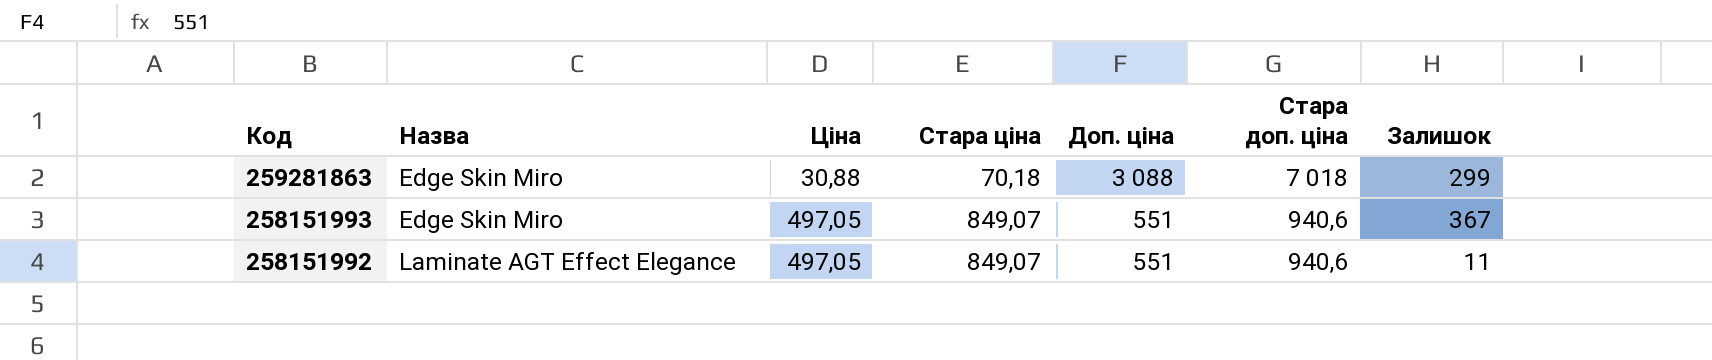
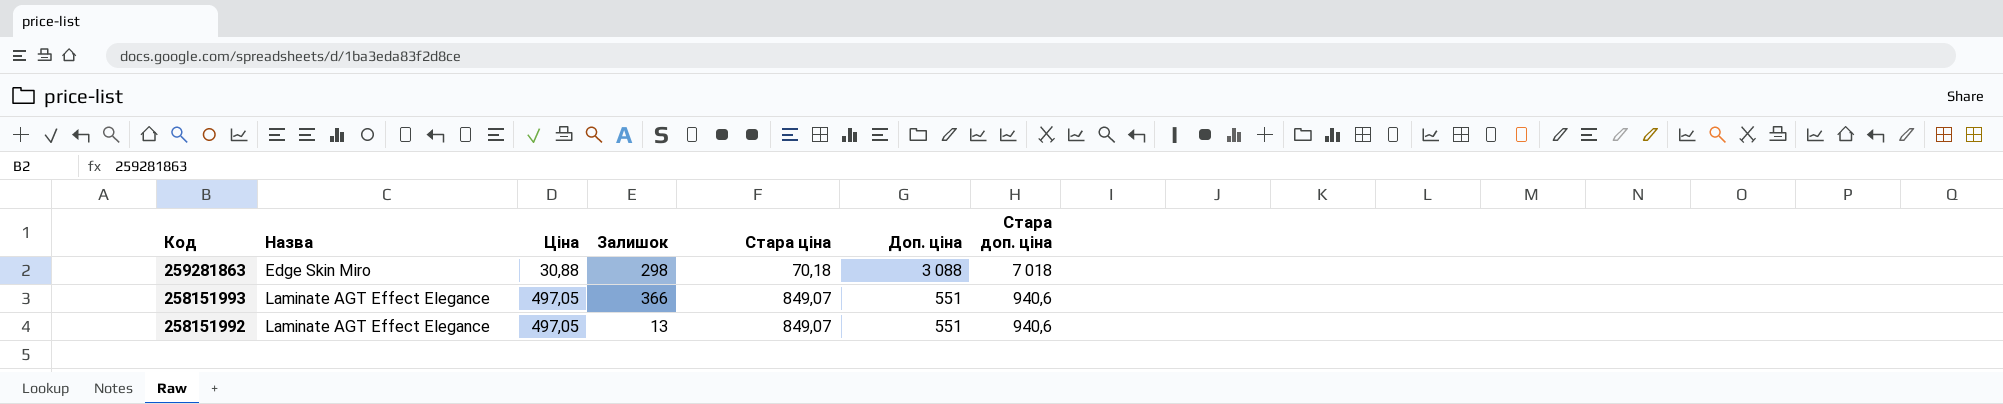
column Залишок | position: 7 -> 4
259281863 | Залишок: 299 -> 298
258151993 | Назва: Edge Skin Miro -> Laminate AGT Effect Elegance
258151993 | Залишок: 367 -> 366
258151992 | Залишок: 11 -> 13

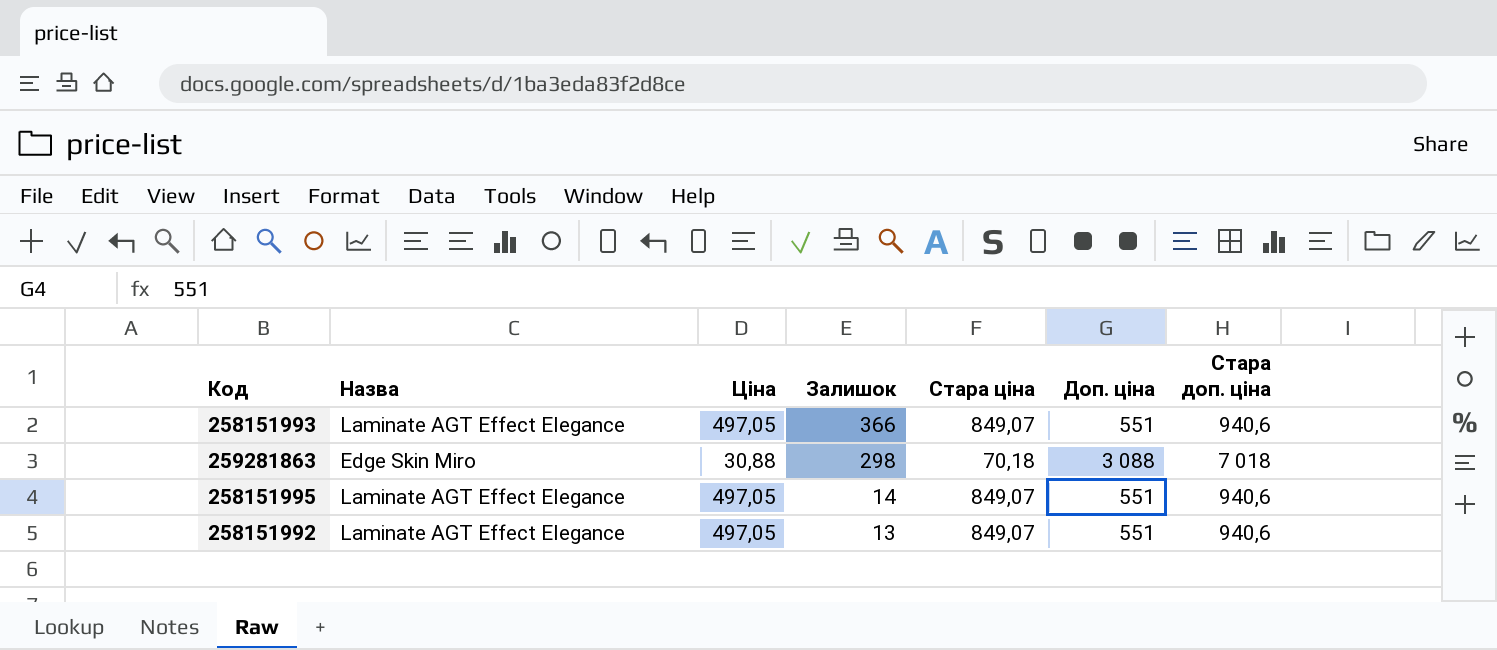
row order: Код descending -> Залишок descending
row 258151995: none -> Laminate AGT Effect Elegance | 497,05 | 14 | 849,07 | 551 | 940,6

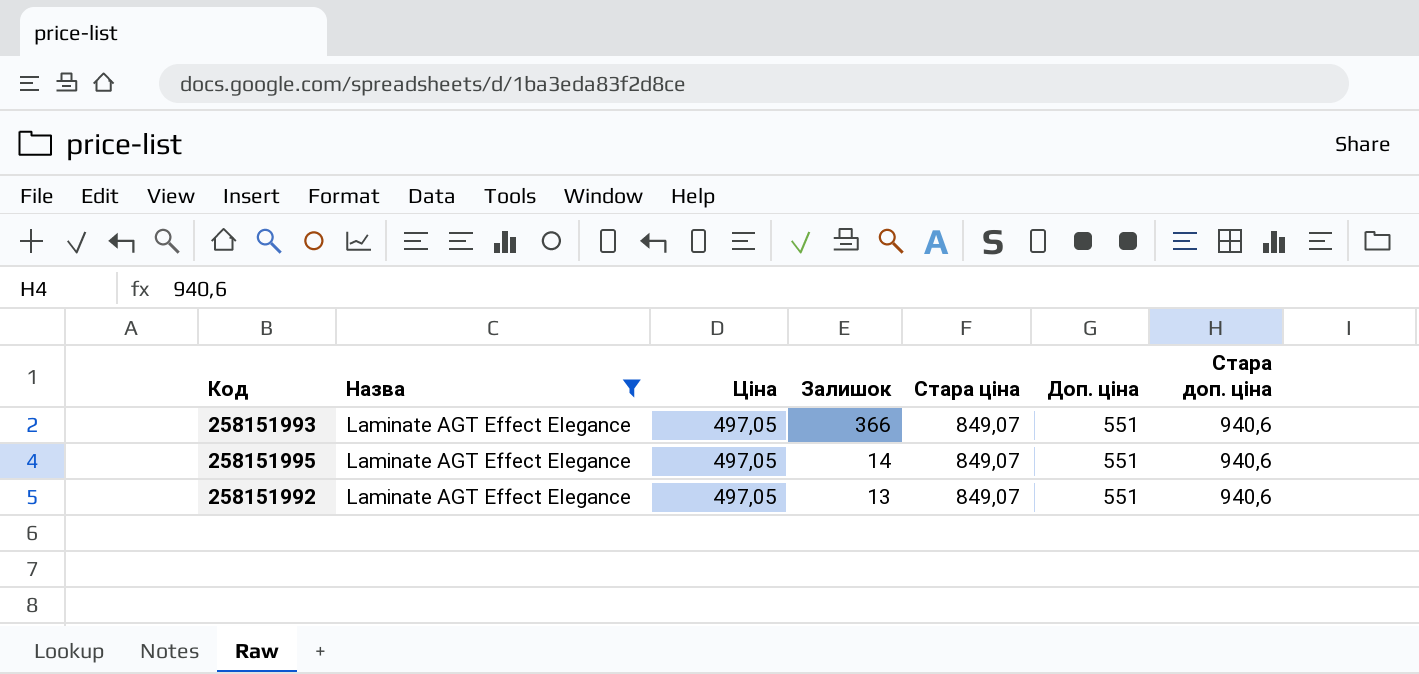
filter: none -> Назва = Laminate AGT Effect Elegance

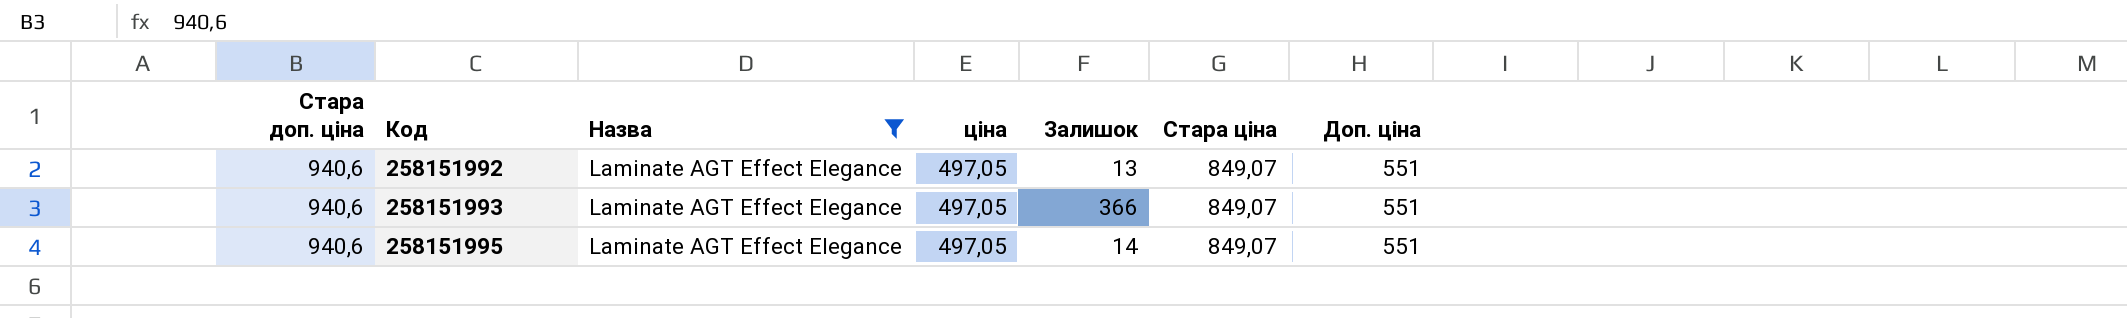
row order: Залишок descending -> Код ascending
column Стара доп. ціна | position: 7 -> 1
column name: Ціна -> ціна

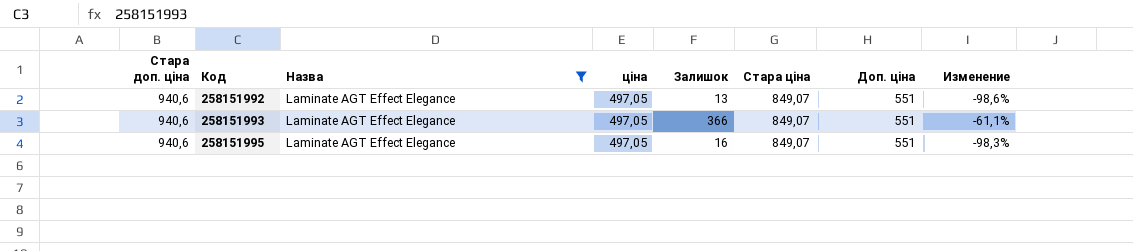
column Изменение | formula: none -> ([Залишок] - [Стара доп. ціна]) / [Стара доп. ціна]
258151995 | Залишок: 14 -> 16

